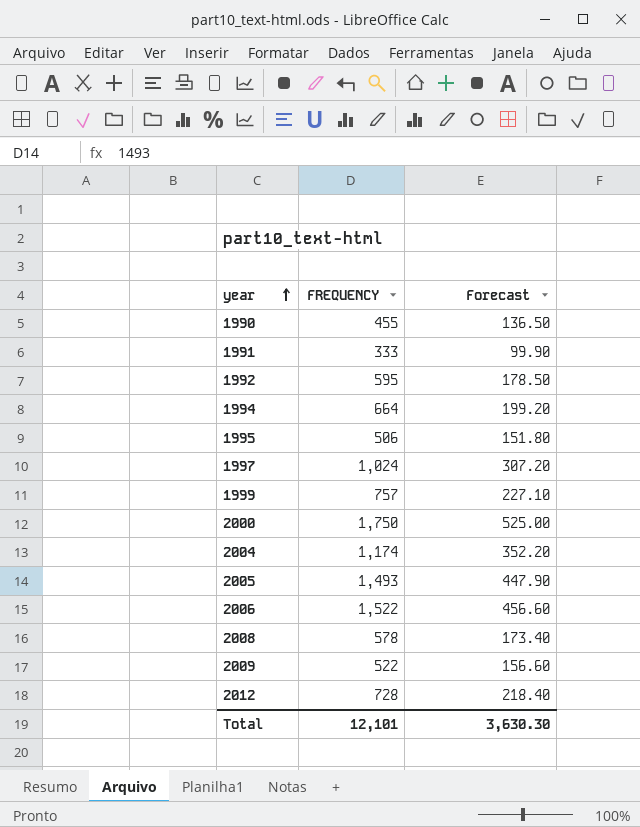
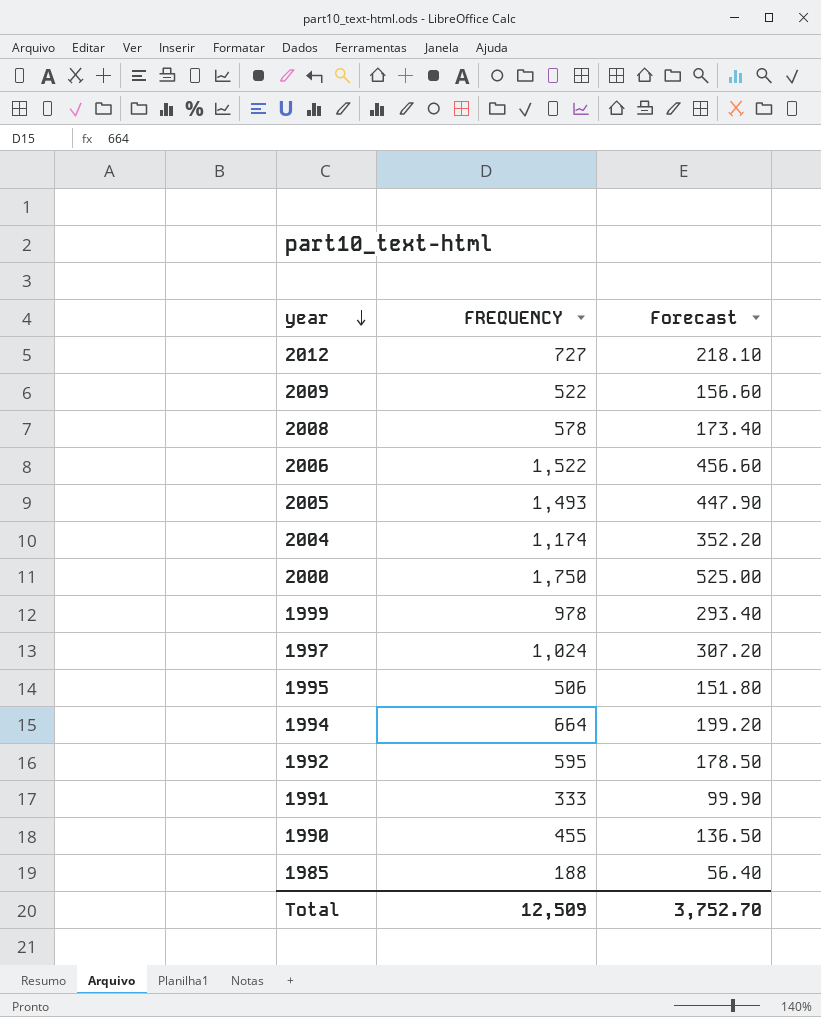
row order: year ascending -> year descending
2012 | FREQUENCY: 728 -> 727
2012 | Forecast: 218.40 -> 218.10
1999 | FREQUENCY: 757 -> 978
1999 | Forecast: 227.10 -> 293.40
row 1985: none -> 188 | 56.40
Total | FREQUENCY: 12,101 -> 12,509
Total | Forecast: 3,630.30 -> 3,752.70

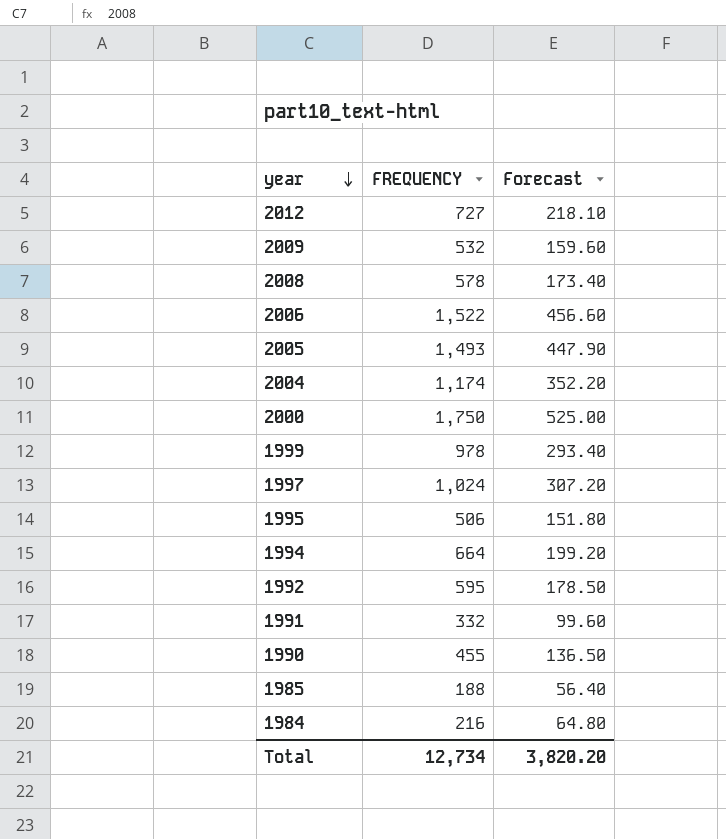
2009 | FREQUENCY: 522 -> 532
2009 | Forecast: 156.60 -> 159.60
1991 | FREQUENCY: 333 -> 332
1991 | Forecast: 99.90 -> 99.60
row 1984: none -> 216 | 64.80
Total | FREQUENCY: 12,509 -> 12,734
Total | Forecast: 3,752.70 -> 3,820.20

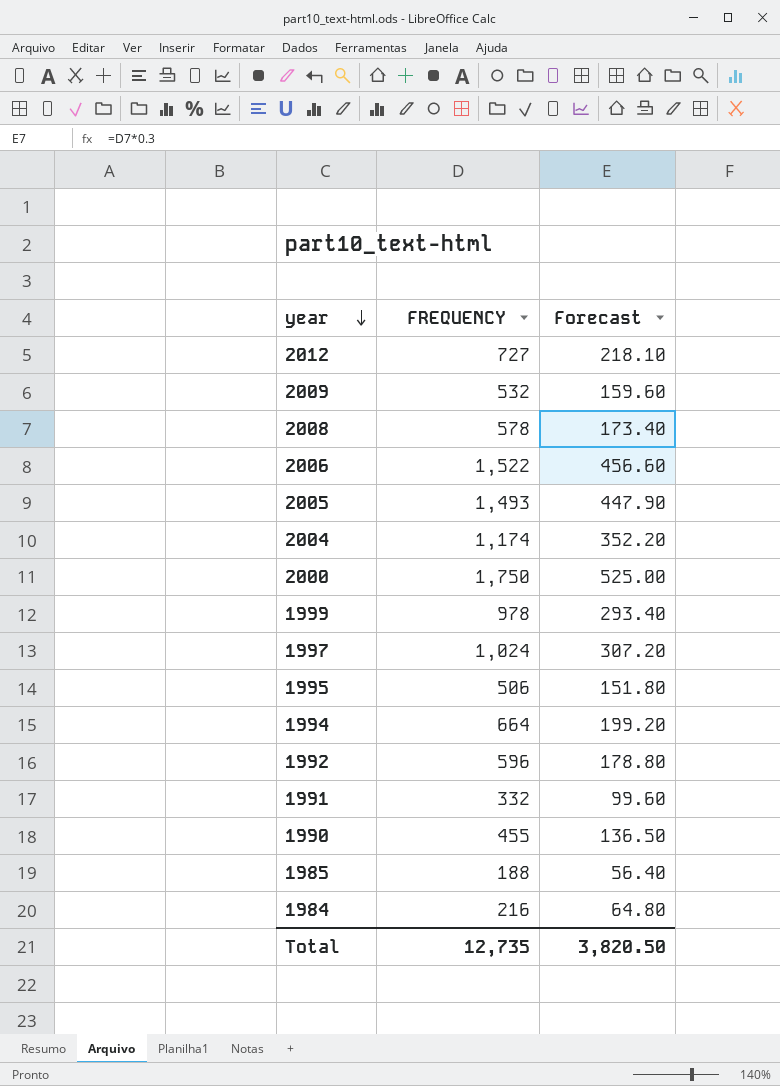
1992 | FREQUENCY: 595 -> 596
1992 | Forecast: 178.50 -> 178.80
Total | FREQUENCY: 12,734 -> 12,735
Total | Forecast: 3,820.20 -> 3,820.50

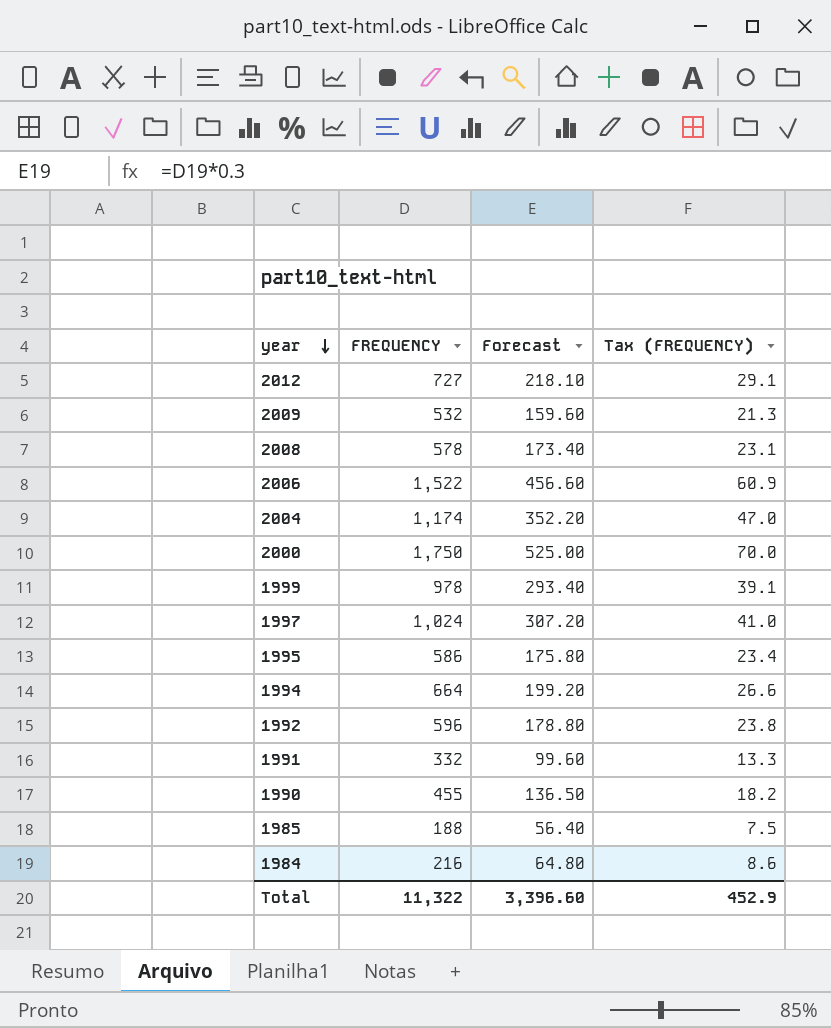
column Tax (FREQUENCY) | formula: none -> [FREQUENCY] * 0.04
row 2005: 1,493 | 447.90 -> none
1995 | FREQUENCY: 506 -> 586
1995 | Forecast: 151.80 -> 175.80
Total | FREQUENCY: 12,735 -> 11,322
Total | Forecast: 3,820.50 -> 3,396.60

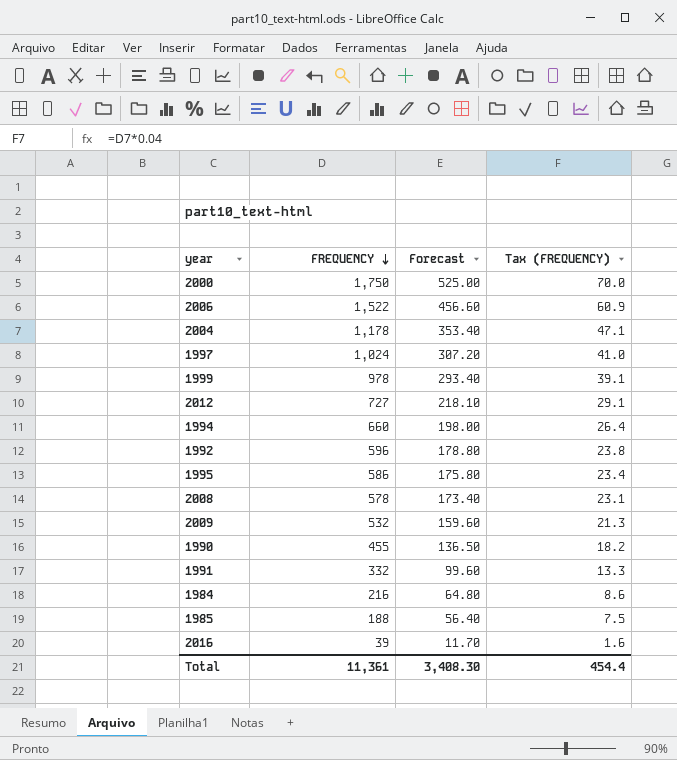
row order: year descending -> FREQUENCY descending
2004 | FREQUENCY: 1,174 -> 1,178
2004 | Forecast: 352.20 -> 353.40
2004 | Tax (FREQUENCY): 47.0 -> 47.1
1994 | FREQUENCY: 664 -> 660
1994 | Forecast: 199.20 -> 198.00
1994 | Tax (FREQUENCY): 26.6 -> 26.4
row 2016: none -> 39 | 11.70 | 1.6
Total | FREQUENCY: 11,322 -> 11,361
Total | Forecast: 3,396.60 -> 3,408.30
Total | Tax (FREQUENCY): 452.9 -> 454.4

